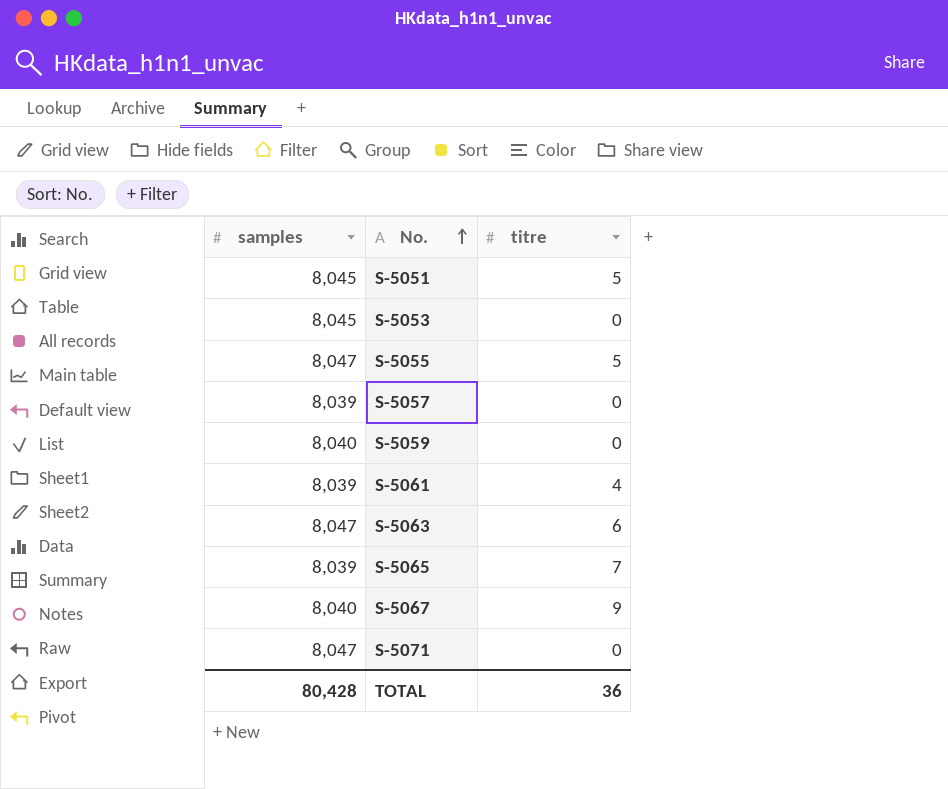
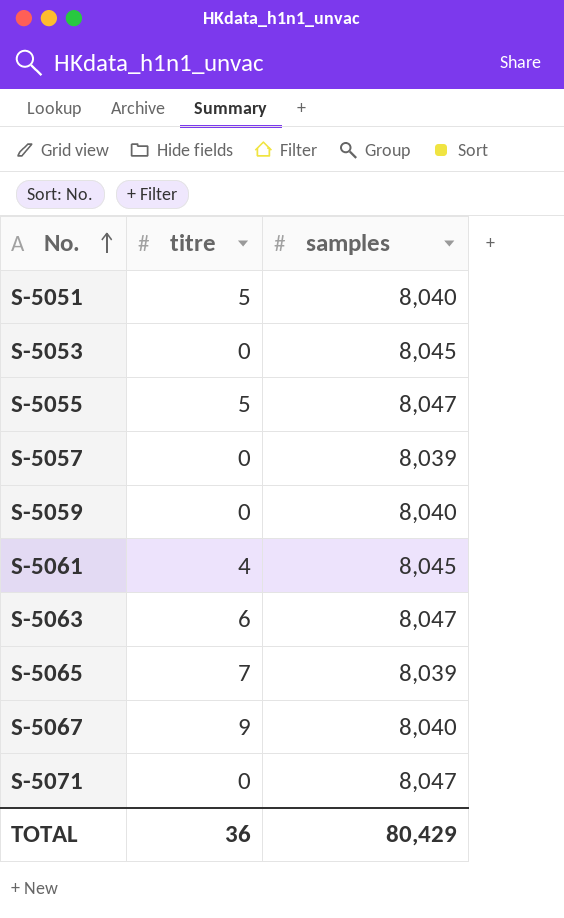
column samples | position: 1 -> 3
S-5051 | samples: 8,045 -> 8,040
S-5061 | samples: 8,039 -> 8,045
TOTAL | samples: 80,428 -> 80,429

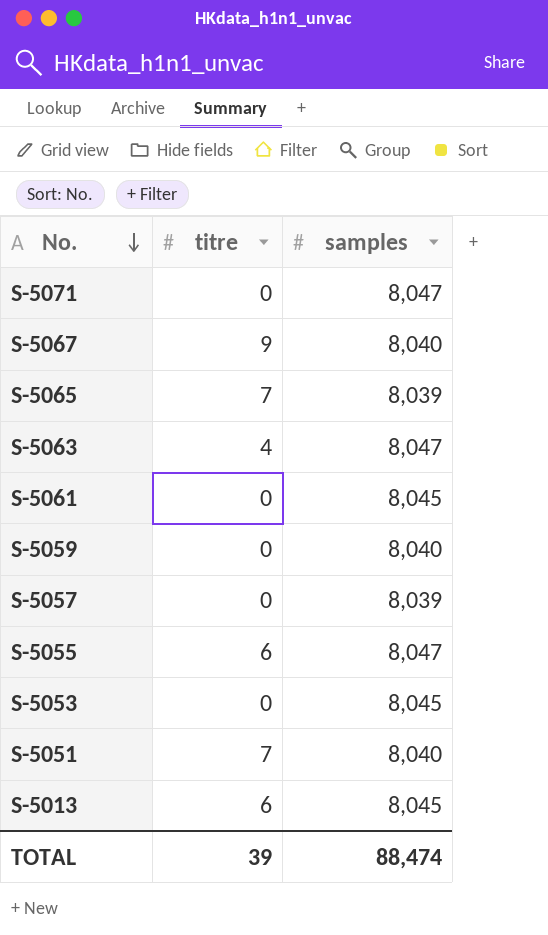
row order: No. ascending -> No. descending
S-5063 | titre: 6 -> 4
S-5061 | titre: 4 -> 0
S-5055 | titre: 5 -> 6
S-5051 | titre: 5 -> 7
row S-5013: none -> 6 | 8,045
TOTAL | titre: 36 -> 39
TOTAL | samples: 80,429 -> 88,474

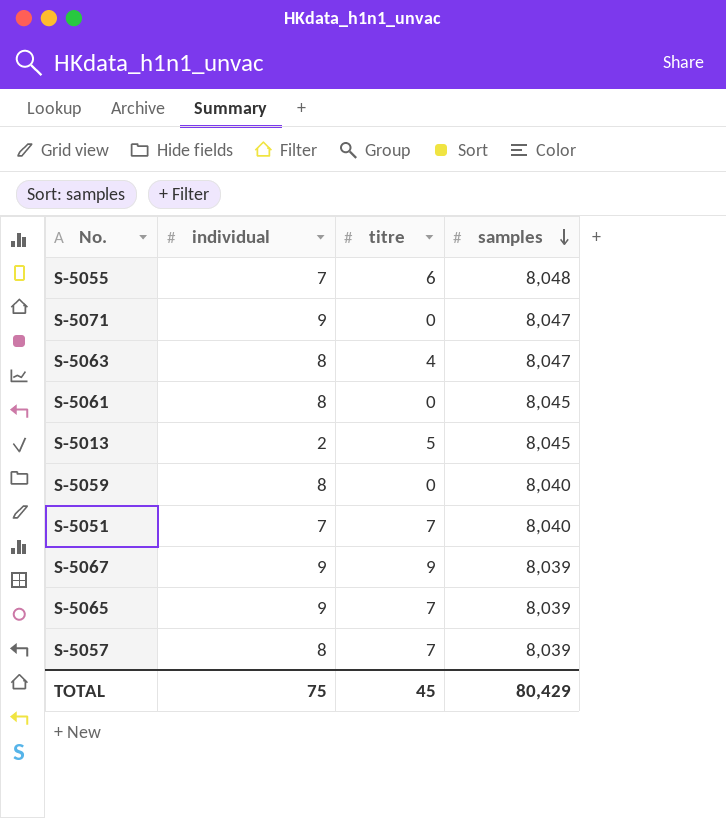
row order: No. descending -> samples descending
column individual | position: none -> 2
row S-5053: 0 | 8,045 -> none
S-5055 | samples: 8,047 -> 8,048
S-5013 | titre: 6 -> 5
S-5067 | samples: 8,040 -> 8,039
S-5057 | titre: 0 -> 7
TOTAL | titre: 39 -> 45
TOTAL | samples: 88,474 -> 80,429

